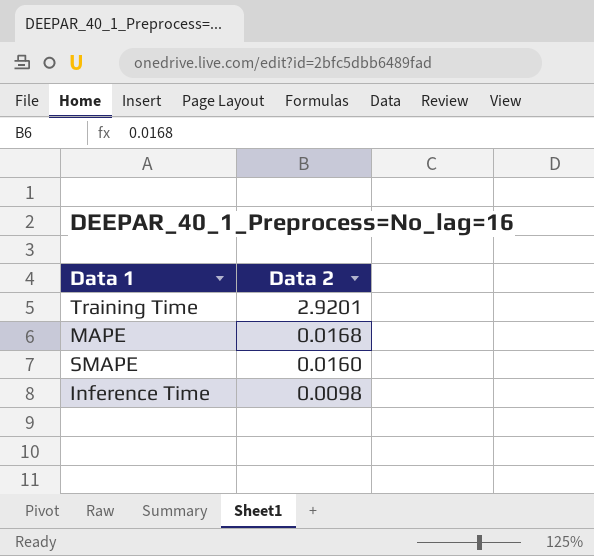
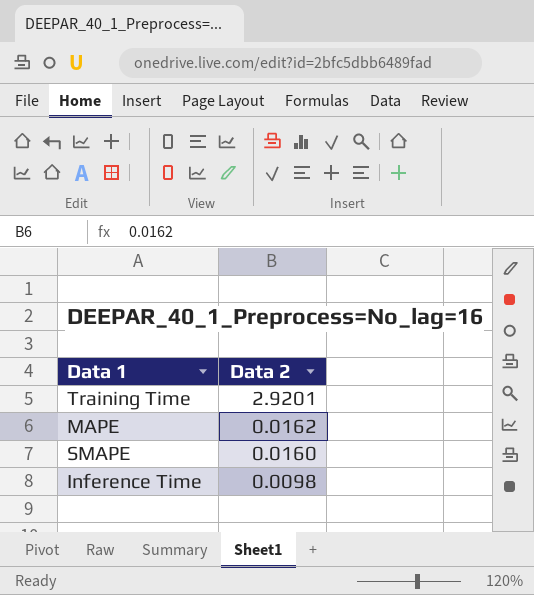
MAPE | Data 2: 0.0168 -> 0.0162

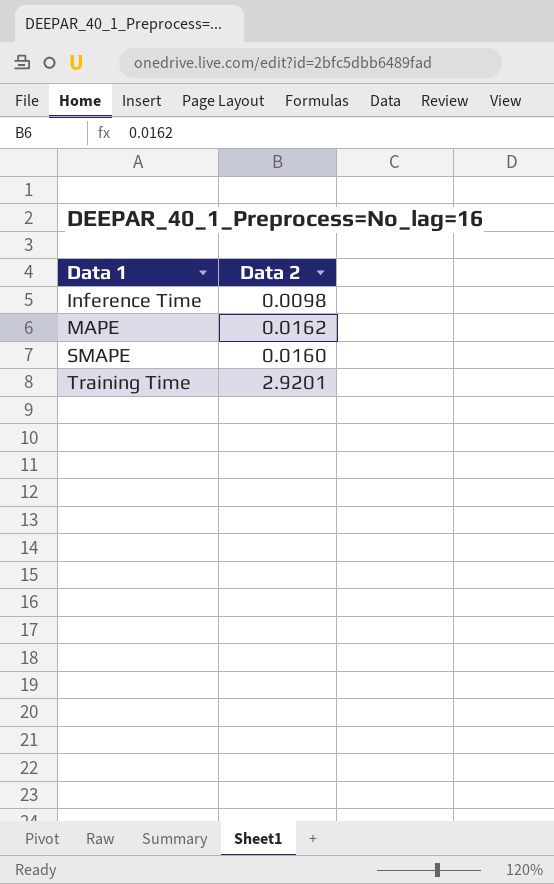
row order: Data 2 descending -> Data 1 ascending

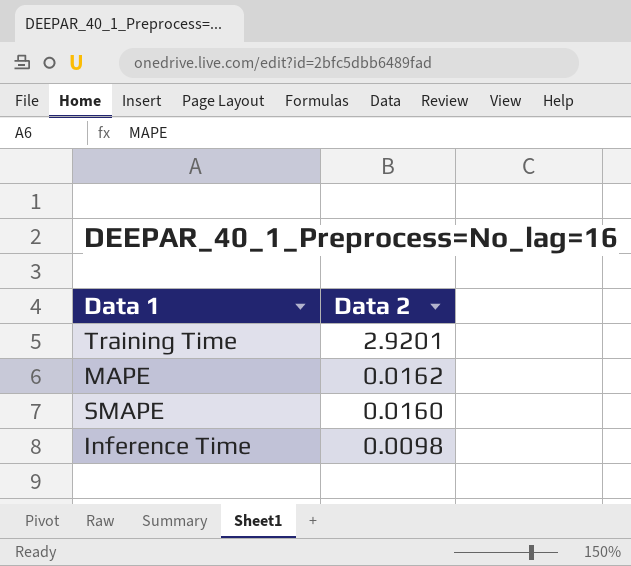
row order: Data 1 ascending -> Data 2 descending

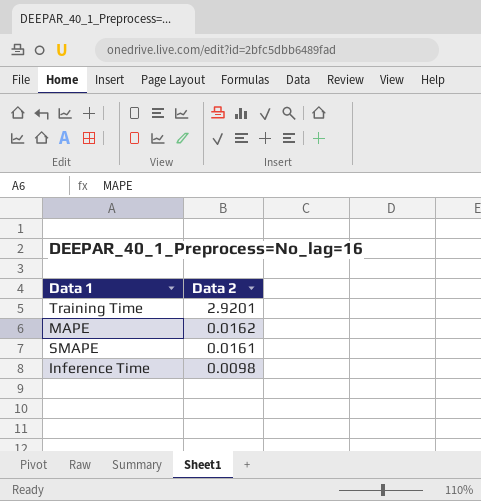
SMAPE | Data 2: 0.0160 -> 0.0161

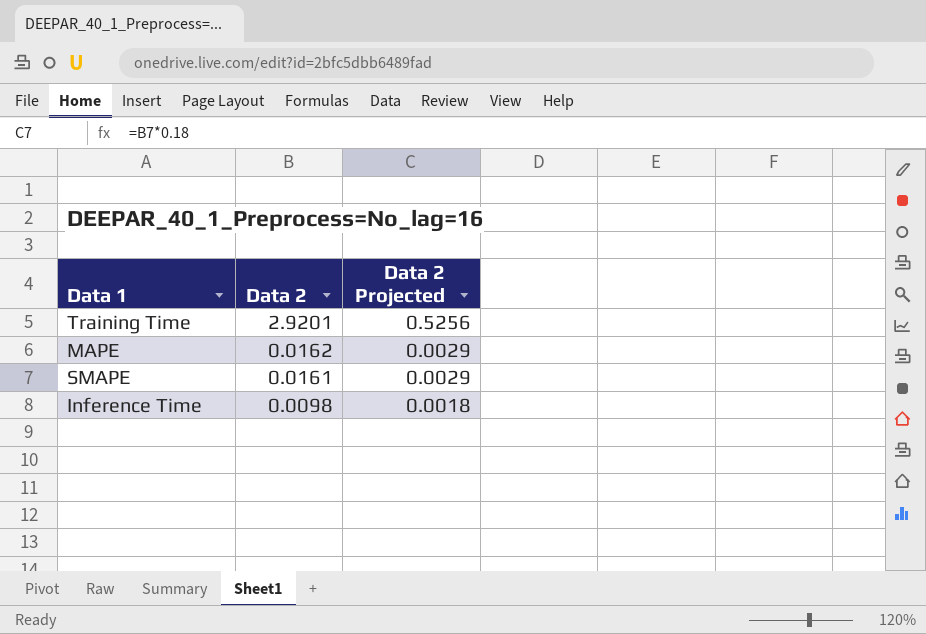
column Data 2 Projected | formula: none -> [Data 2] * 0.18

